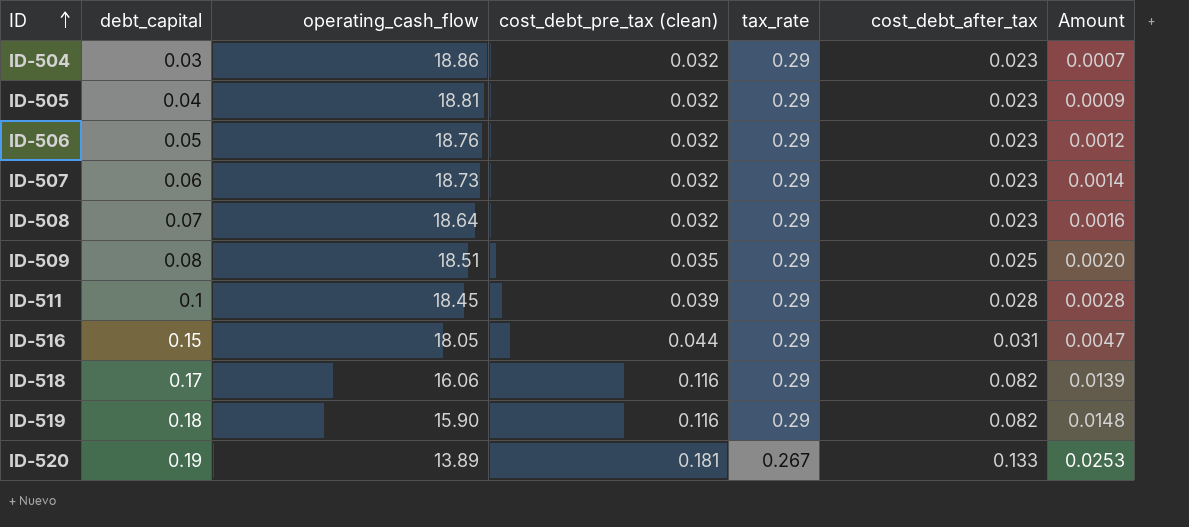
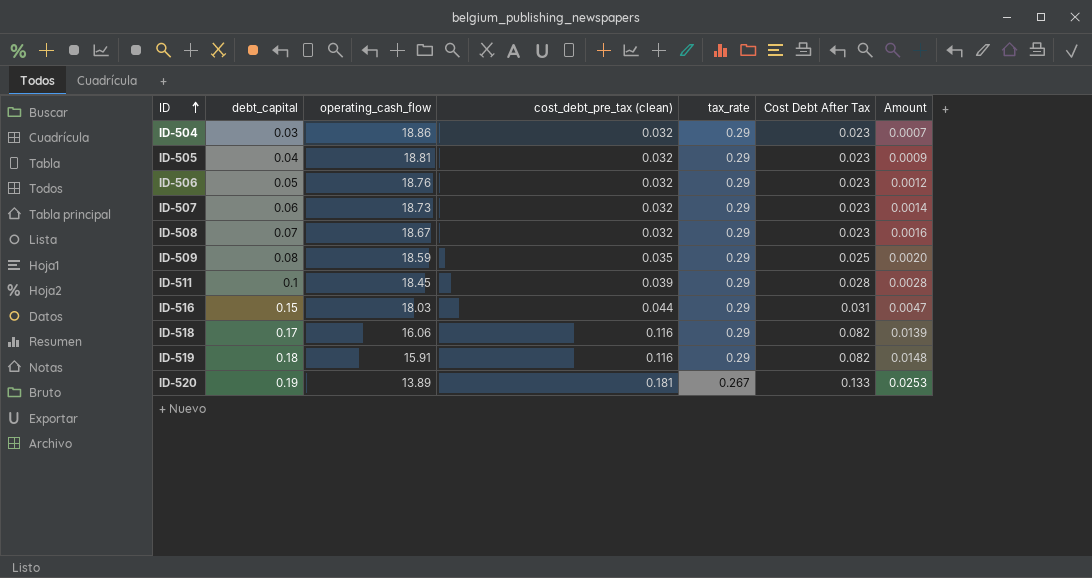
column name: cost_debt_after_tax -> Cost Debt After Tax
ID-508 | operating_cash_flow: 18.64 -> 18.67
ID-509 | operating_cash_flow: 18.51 -> 18.59
ID-516 | operating_cash_flow: 18.05 -> 18.03
ID-519 | operating_cash_flow: 15.90 -> 15.91

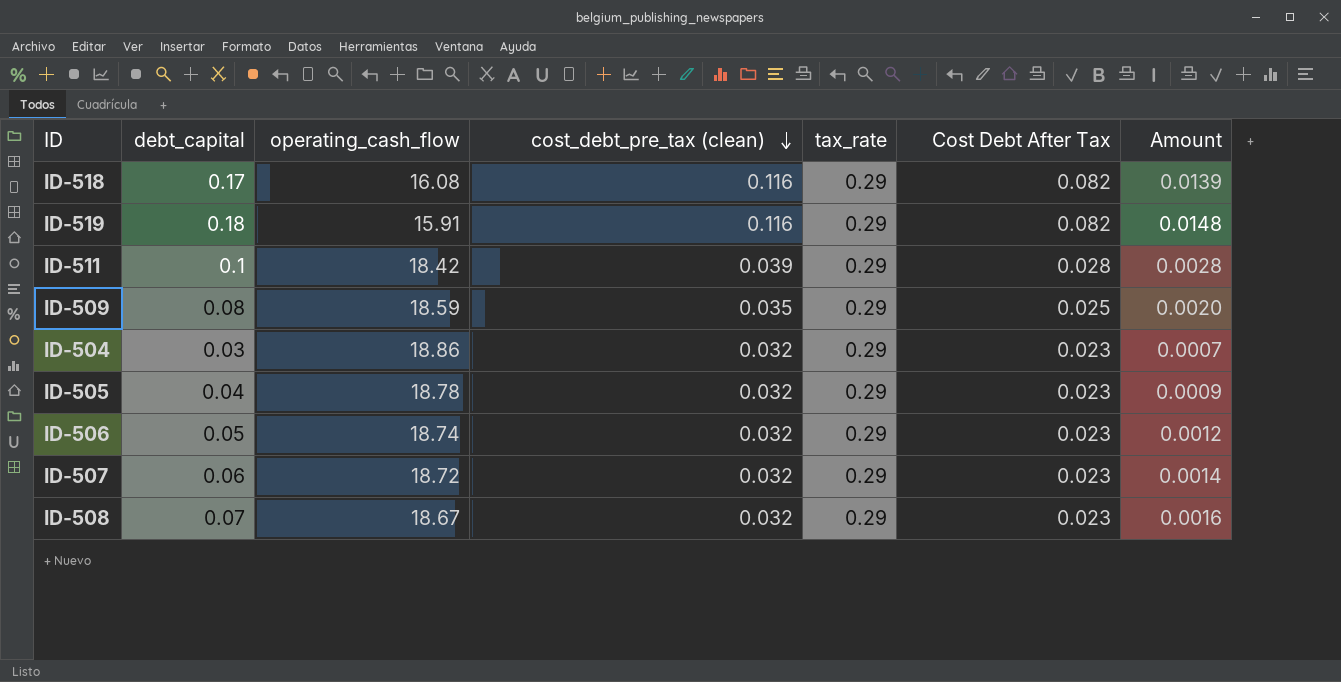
row order: ID ascending -> cost_debt_pre_tax (clean) descending
row ID-516: 0.15 | 18.03 | 0.044 | 0.29 | 0.031 | 0.0047 -> none
row ID-520: 0.19 | 13.89 | 0.181 | 0.267 | 0.133 | 0.0253 -> none
ID-518 | operating_cash_flow: 16.06 -> 16.08
ID-511 | operating_cash_flow: 18.45 -> 18.42
ID-505 | operating_cash_flow: 18.81 -> 18.78
ID-506 | operating_cash_flow: 18.76 -> 18.74
ID-507 | operating_cash_flow: 18.73 -> 18.72

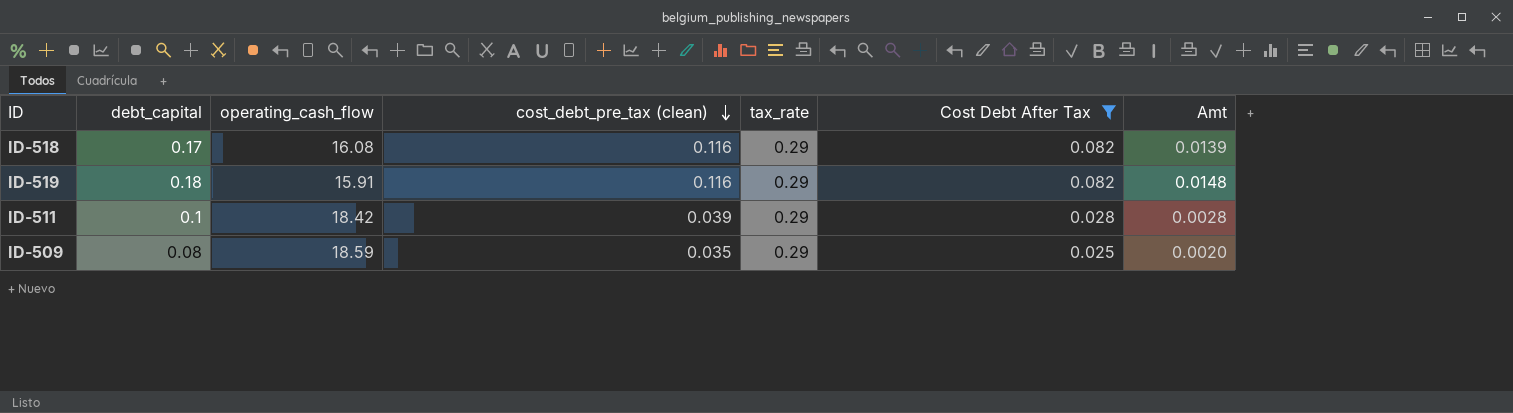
filter: none -> Cost Debt After Tax != 0.023
column name: Amount -> Amt

